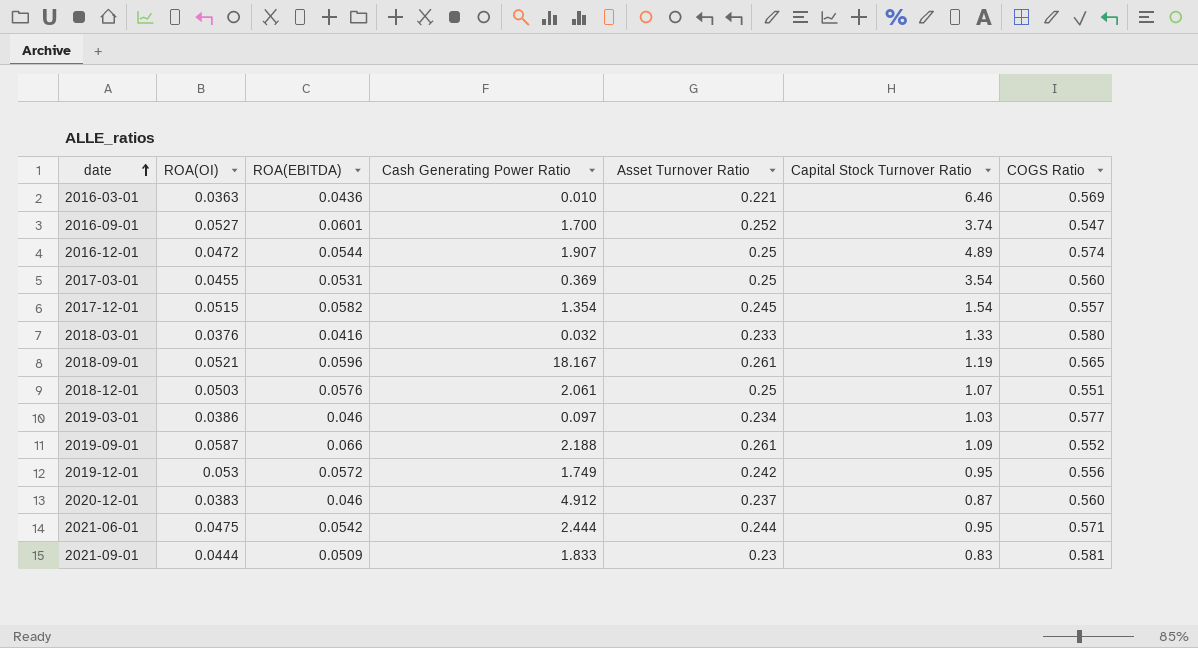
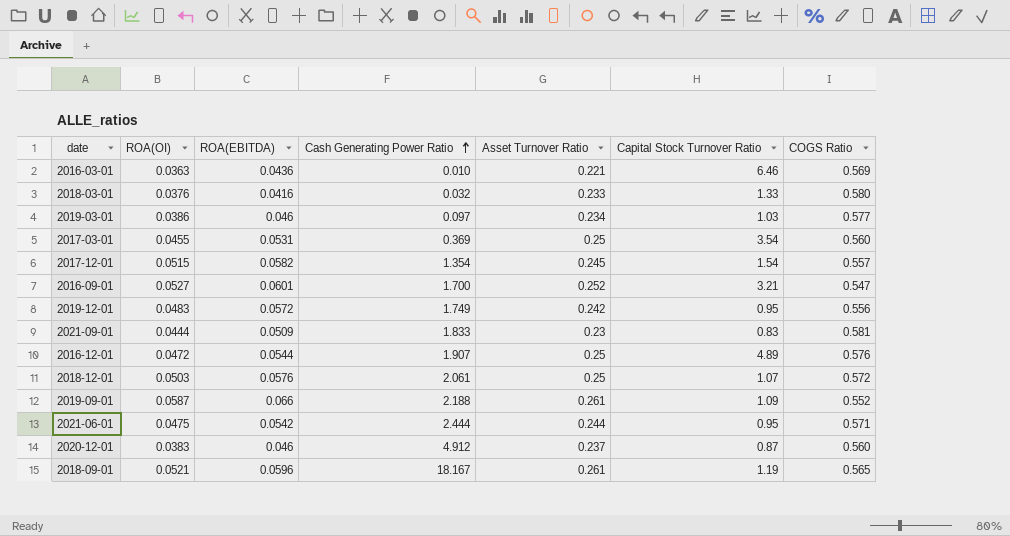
row order: date ascending -> Cash Generating Power Ratio ascending
2016-09-01 | Capital Stock Turnover Ratio: 3.74 -> 3.21
2019-12-01 | ROA(OI): 0.053 -> 0.0483
2016-12-01 | COGS Ratio: 0.574 -> 0.576
2018-12-01 | COGS Ratio: 0.551 -> 0.572

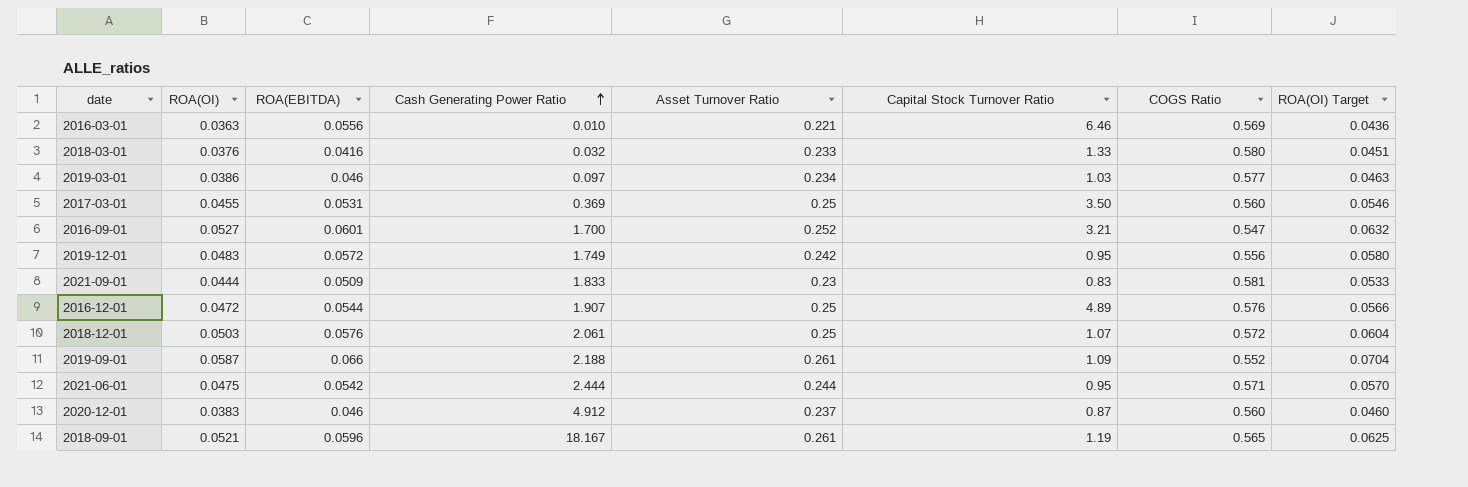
column ROA(OI) Target | formula: none -> [ROA(OI)] * 1.2
row 2017-12-01: 0.0515 | 0.0582 | 1.354 | 0.245 | 1.54 | 0.557 -> none
2016-03-01 | ROA(EBITDA): 0.0436 -> 0.0556
2017-03-01 | Capital Stock Turnover Ratio: 3.54 -> 3.50

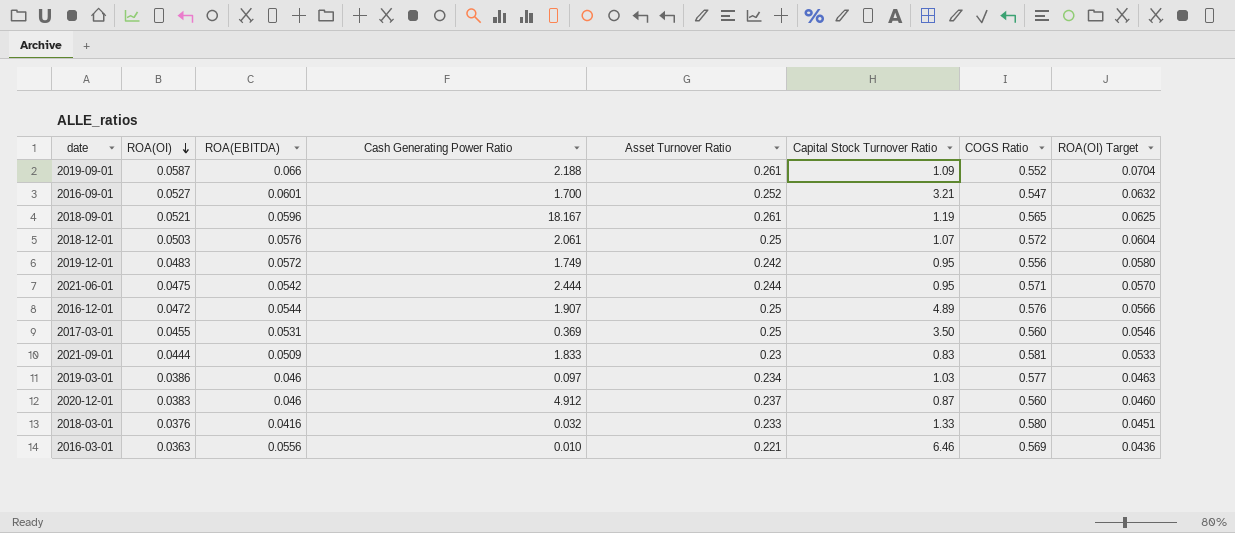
row order: Cash Generating Power Ratio ascending -> ROA(OI) descending

